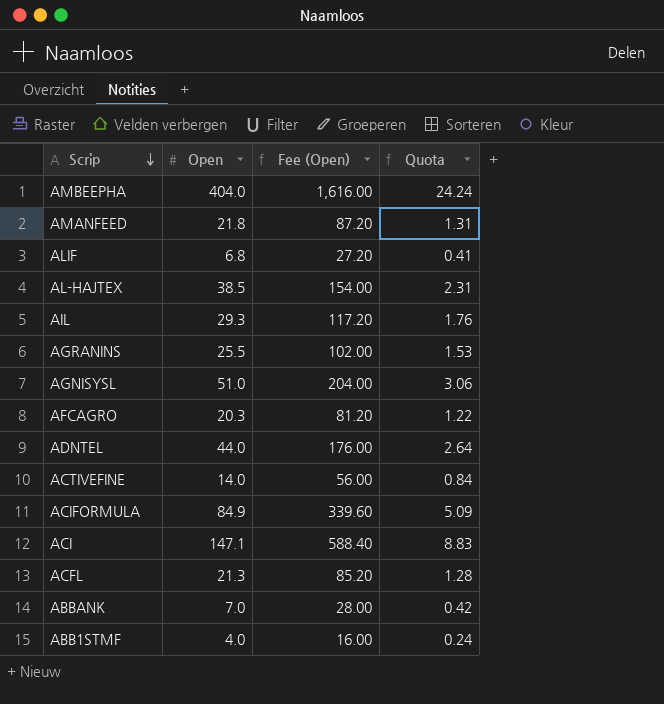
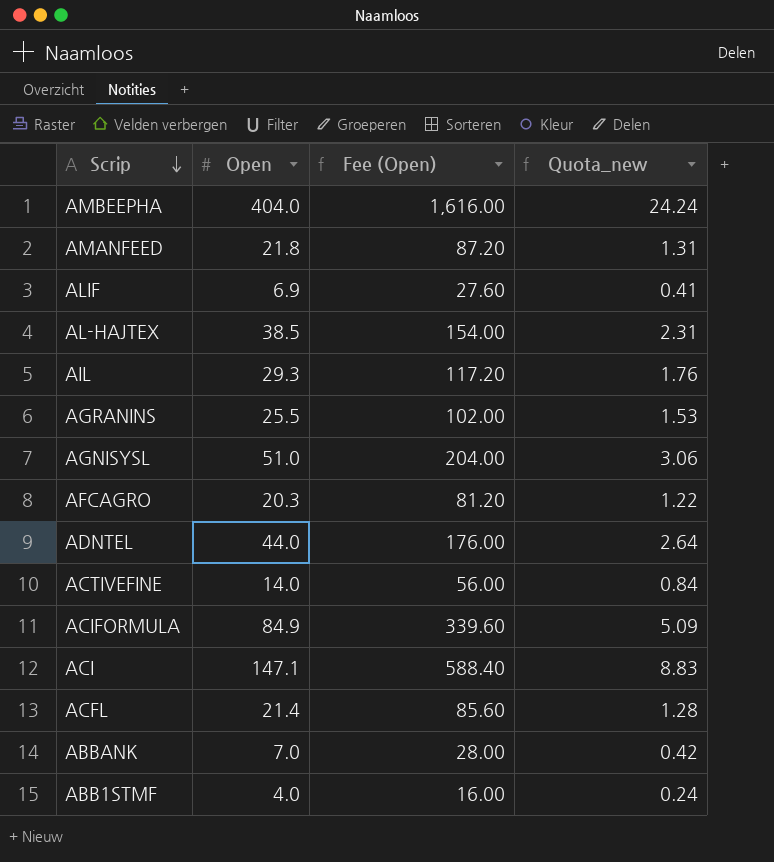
column name: Quota -> Quota_new
ALIF | Open: 6.8 -> 6.9
ALIF | Fee (Open): 27.20 -> 27.60
ACFL | Open: 21.3 -> 21.4
ACFL | Fee (Open): 85.20 -> 85.60

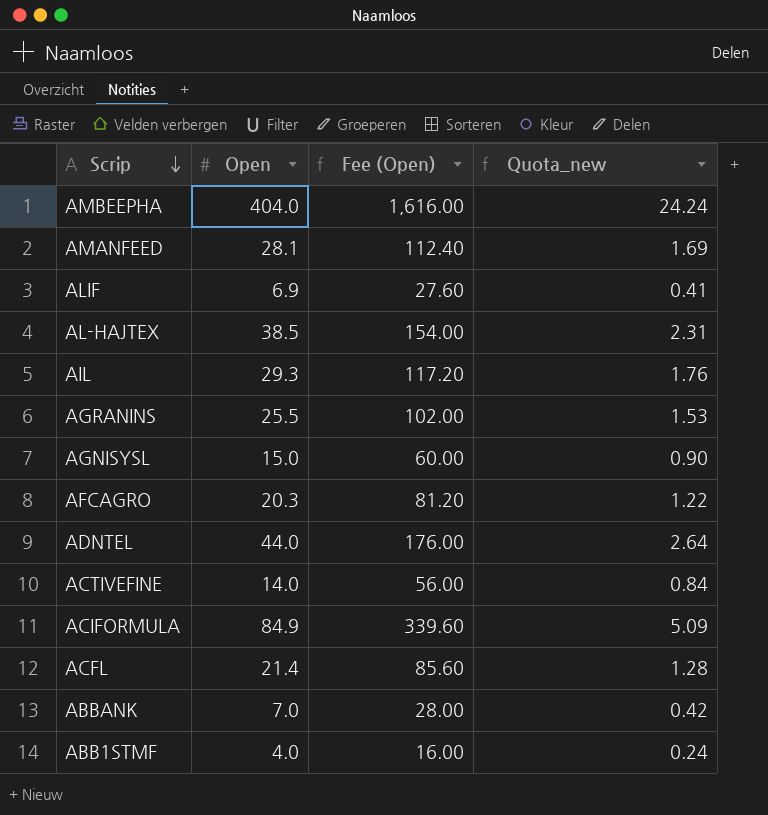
row ACI: 147.1 | 588.40 | 8.83 -> none
AMANFEED | Open: 21.8 -> 28.1
AMANFEED | Fee (Open): 87.20 -> 112.40
AMANFEED | Quota_new: 1.31 -> 1.69
AGNISYSL | Open: 51.0 -> 15.0
AGNISYSL | Fee (Open): 204.00 -> 60.00
AGNISYSL | Quota_new: 3.06 -> 0.90

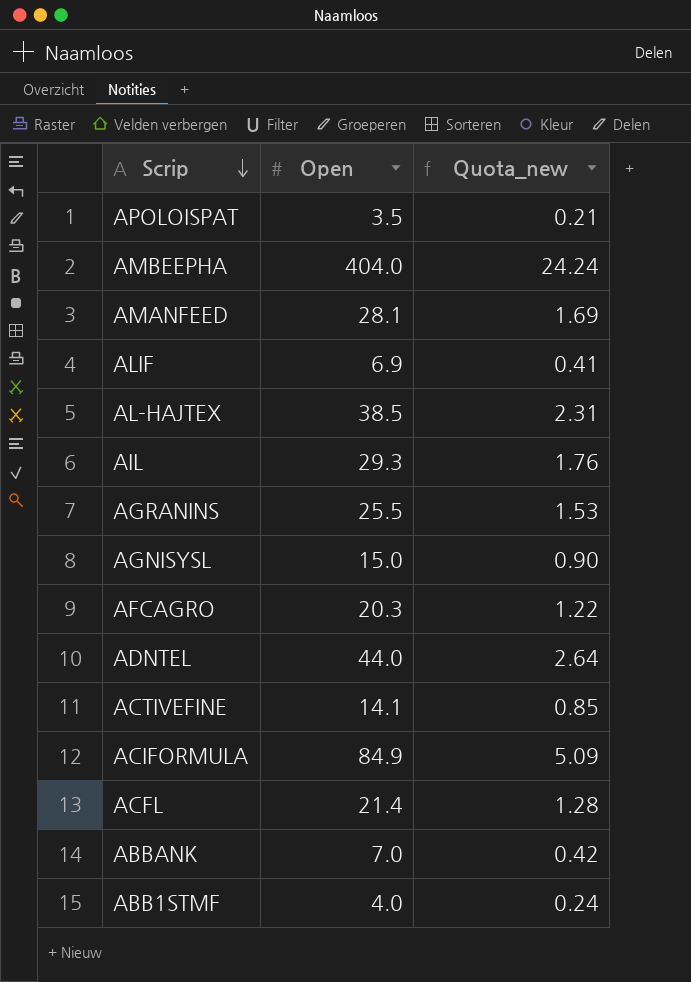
column Fee (Open) | formula: [Open] * 4 -> none
row APOLOISPAT: none -> 3.5 | 0.21
ACTIVEFINE | Open: 14.0 -> 14.1
ACTIVEFINE | Quota_new: 0.84 -> 0.85

